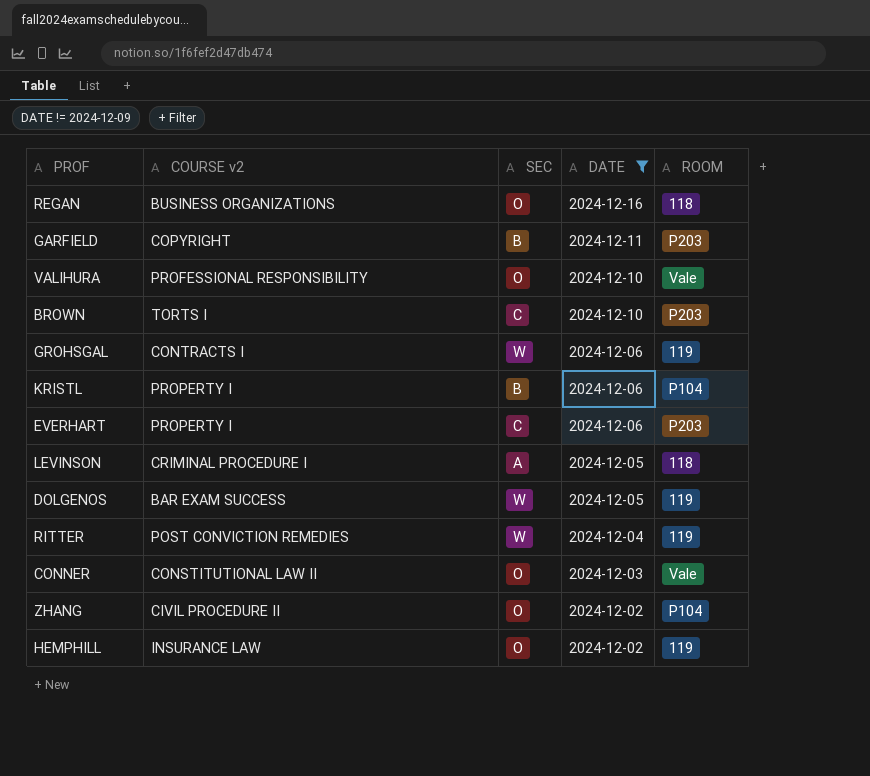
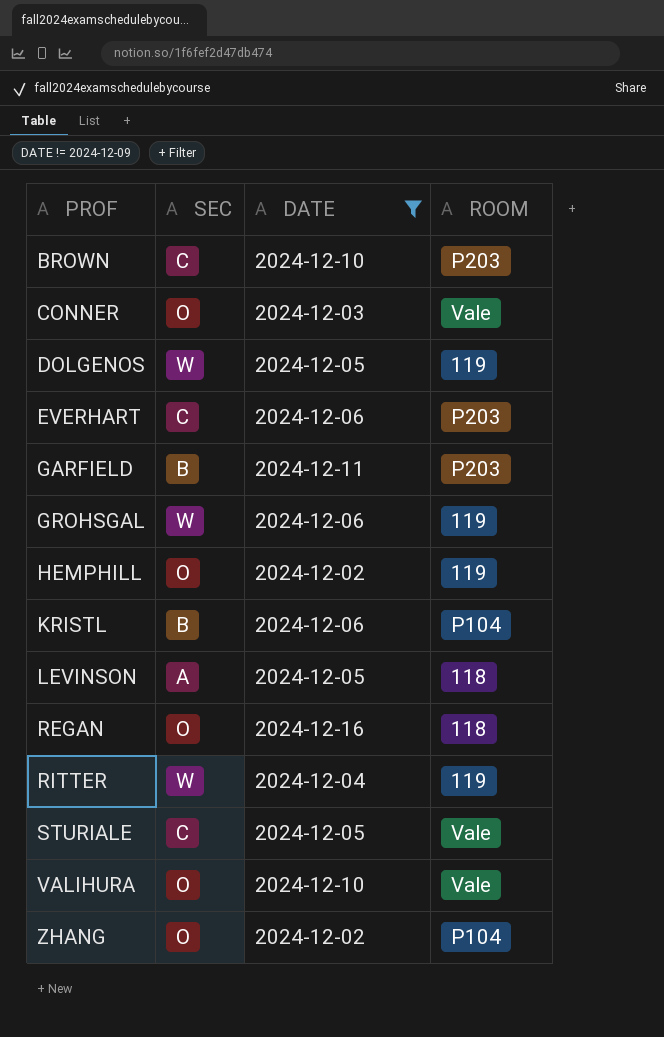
row order: DATE descending -> PROF ascending
column COURSE v2 | position: 2 -> none
row STURIALE: none -> C | 2024-12-05 | Vale

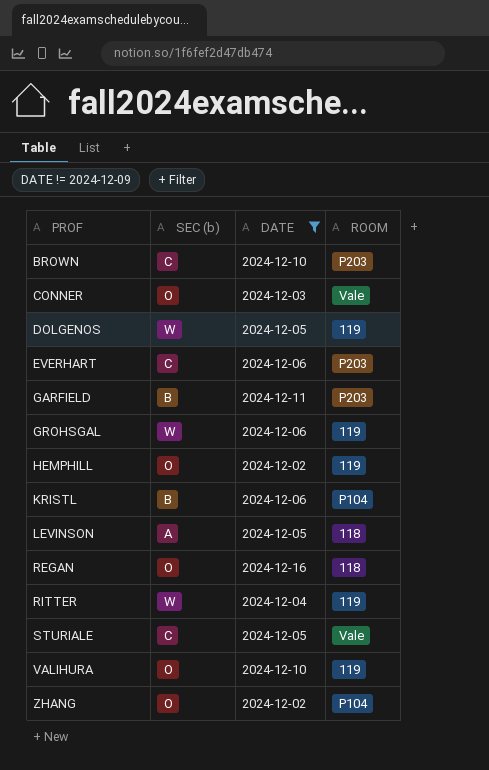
column name: SEC -> SEC (b)
VALIHURA | ROOM: Vale -> 119

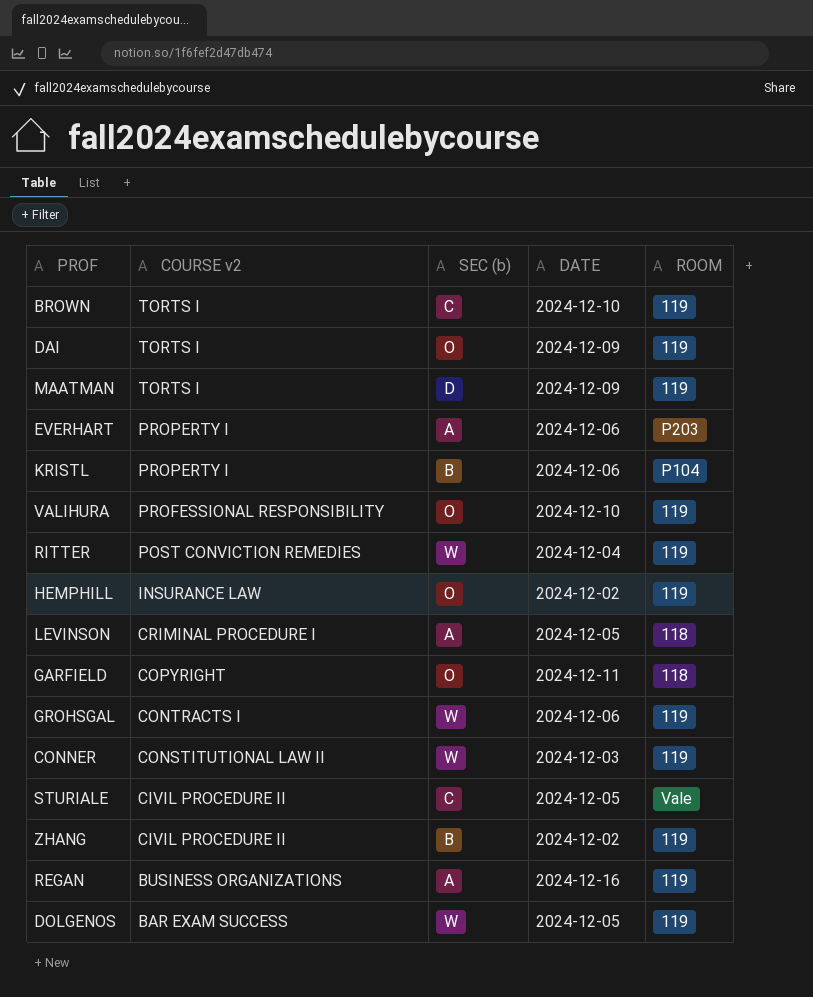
filter: DATE != 2024-12-09 -> none
row order: PROF ascending -> COURSE v2 descending
column COURSE v2 | position: none -> 2
BROWN | ROOM: P203 -> 119
EVERHART | SEC (b): C -> A
GARFIELD | SEC (b): B -> O
GARFIELD | ROOM: P203 -> 118
CONNER | SEC (b): O -> W
CONNER | ROOM: Vale -> 119
ZHANG | SEC (b): O -> B
ZHANG | ROOM: P104 -> 119
REGAN | SEC (b): O -> A
REGAN | ROOM: 118 -> 119

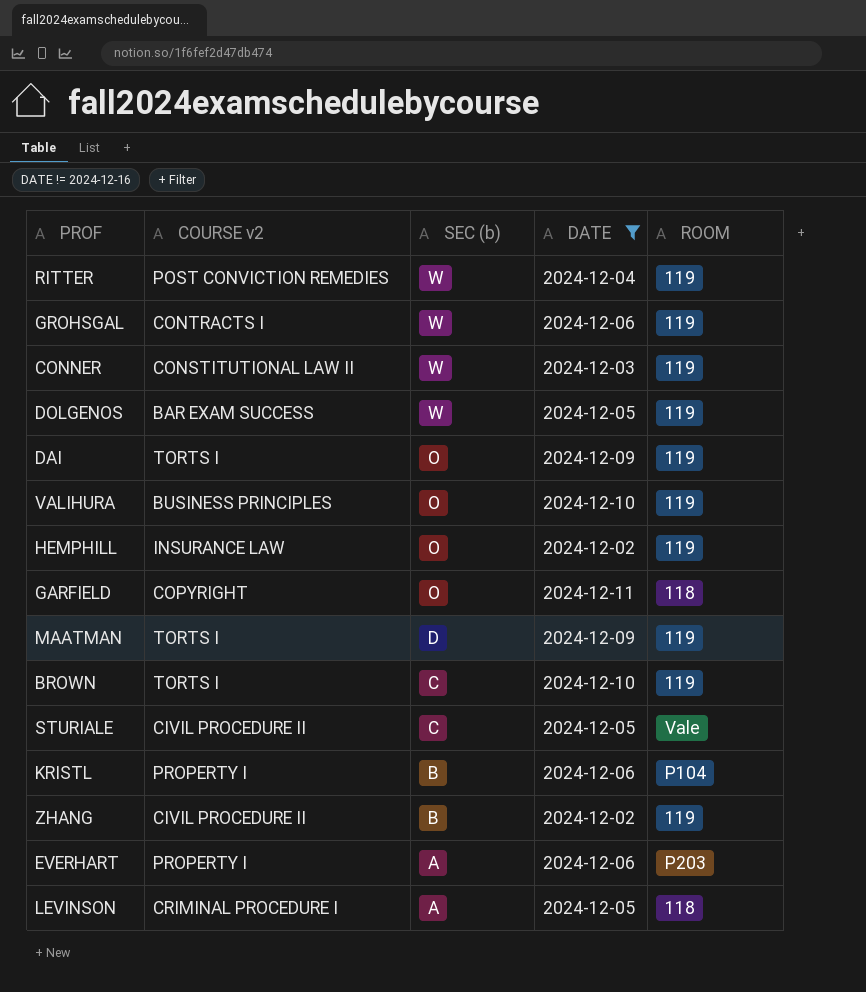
filter: none -> DATE != 2024-12-16
row order: COURSE v2 descending -> SEC (b) descending
VALIHURA | COURSE v2: PROFESSIONAL RESPONSIBILITY -> BUSINESS PRINCIPLES

